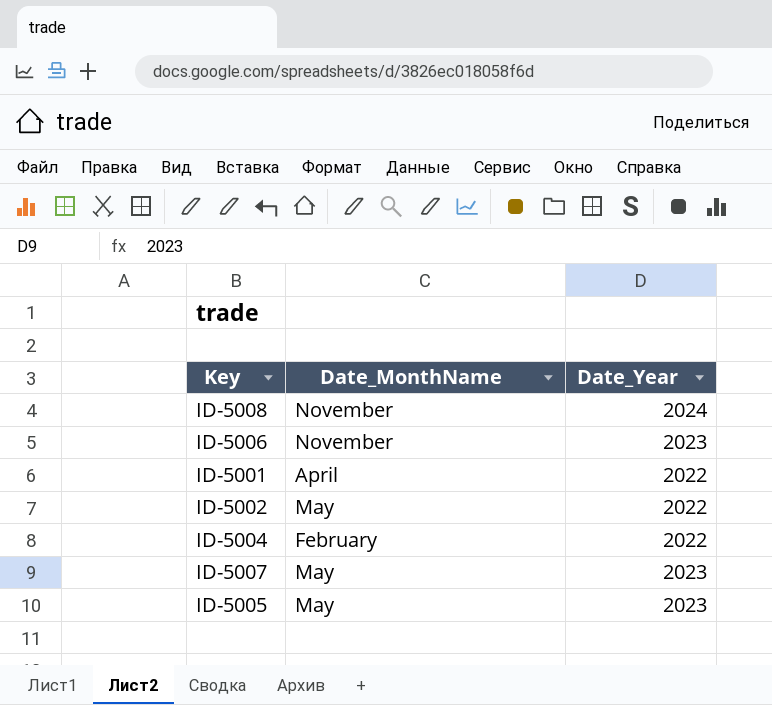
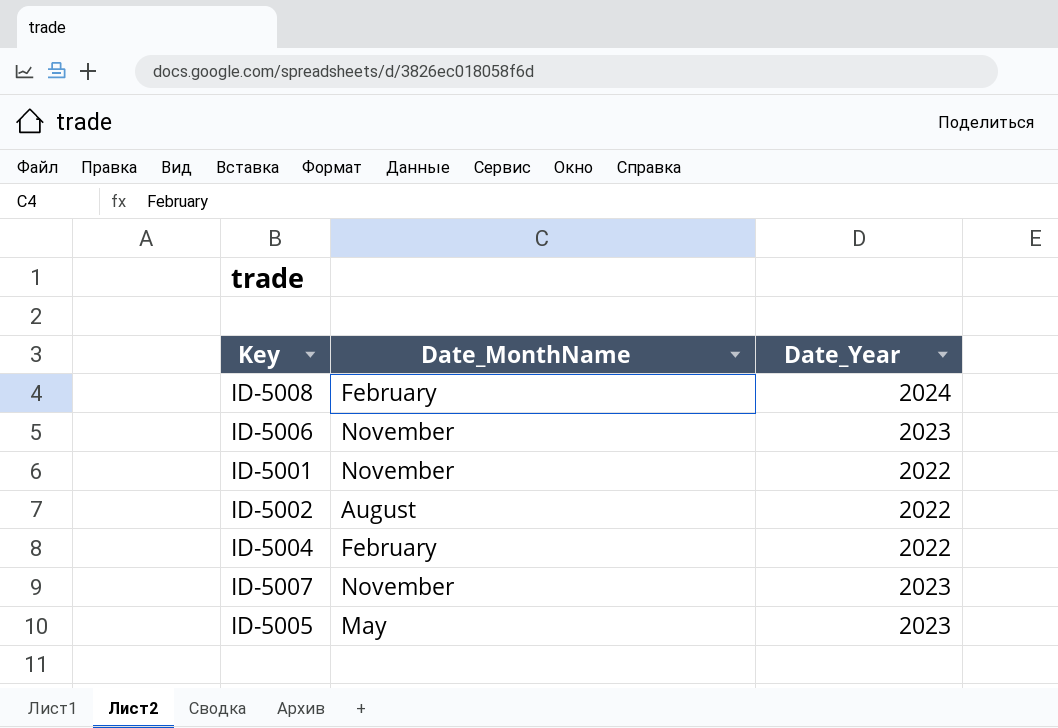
ID-5008 | Date_MonthName: November -> February
ID-5001 | Date_MonthName: April -> November
ID-5002 | Date_MonthName: May -> August
ID-5007 | Date_MonthName: May -> November

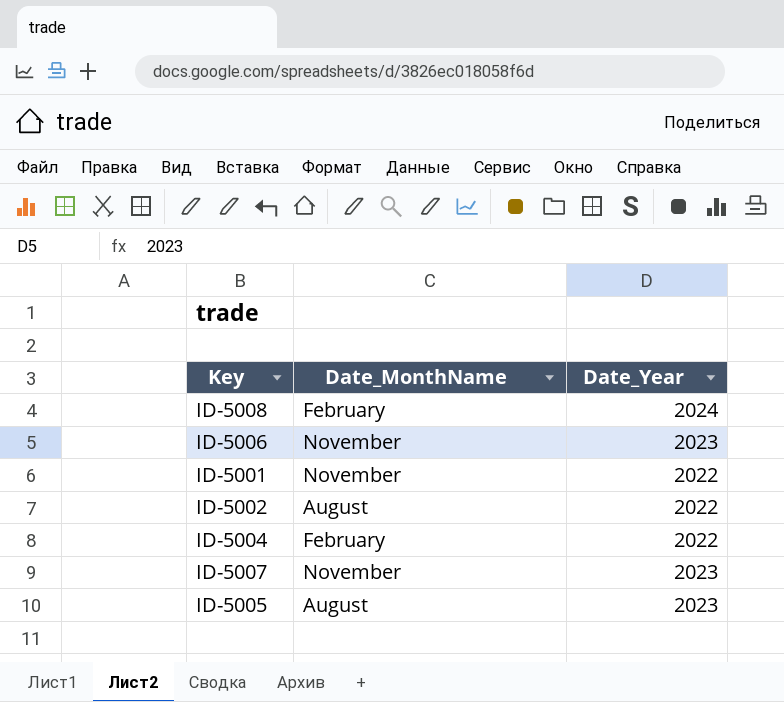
ID-5005 | Date_MonthName: May -> August

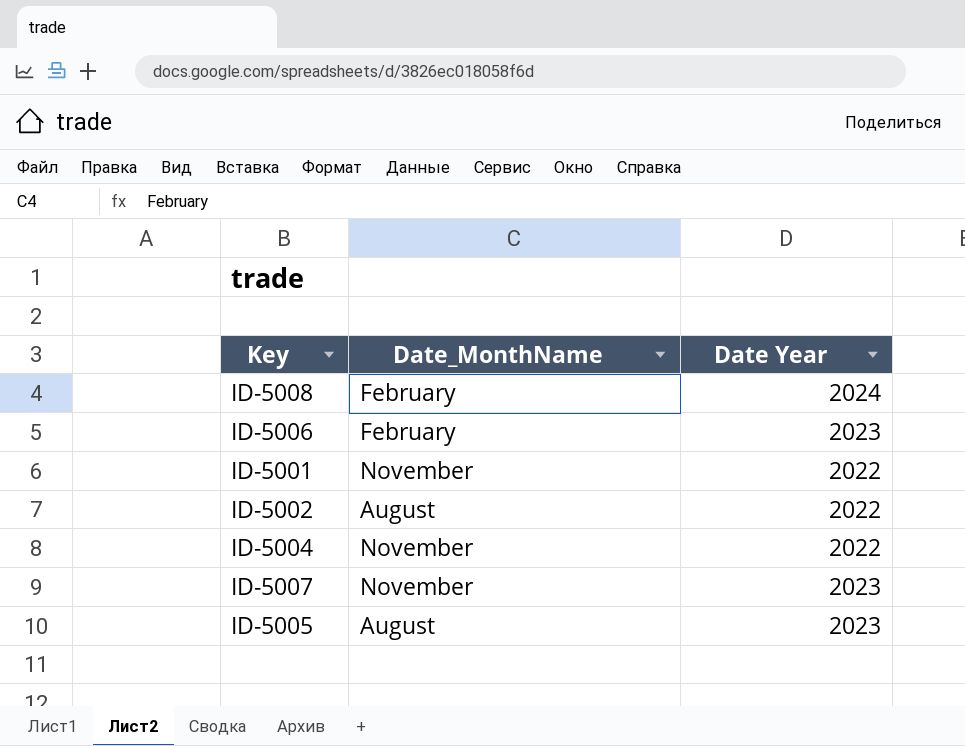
column name: Date_Year -> Date Year
ID-5006 | Date_MonthName: November -> February
ID-5004 | Date_MonthName: February -> November

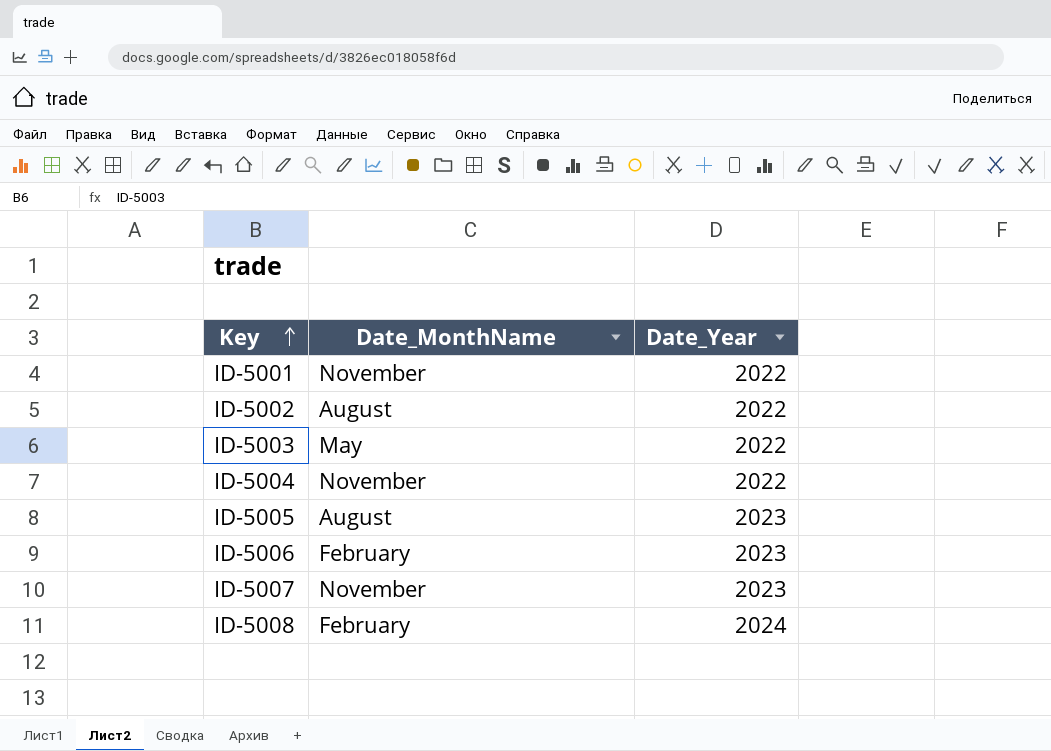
row order: none -> Key ascending
column name: Date Year -> Date_Year
row ID-5003: none -> May | 2022

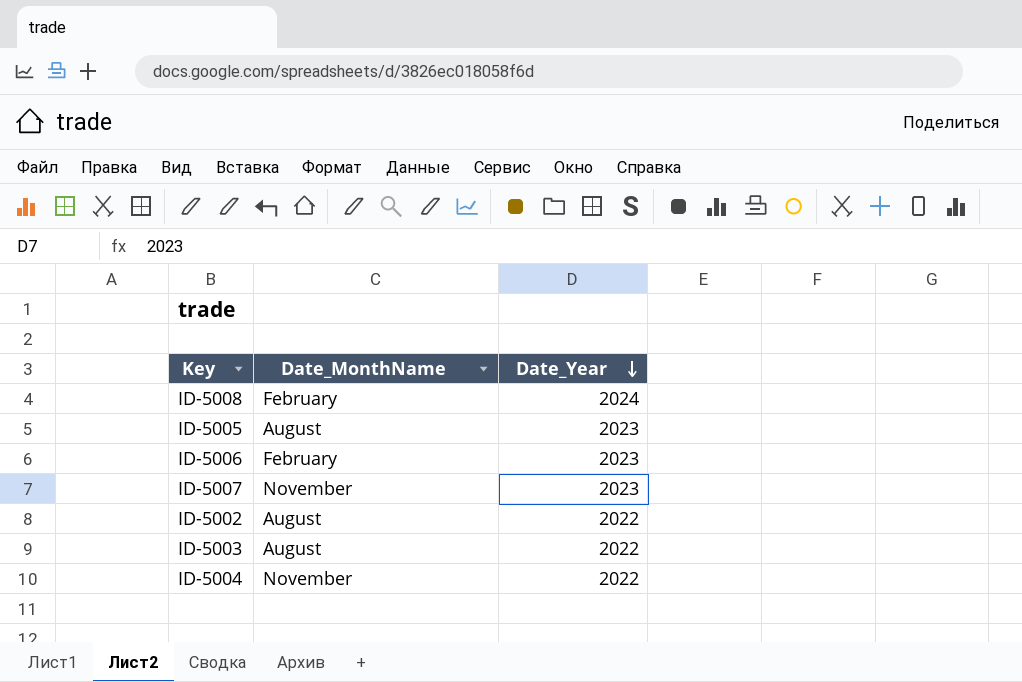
row order: Key ascending -> Date_Year descending
row ID-5001: November | 2022 -> none
ID-5003 | Date_MonthName: May -> August

